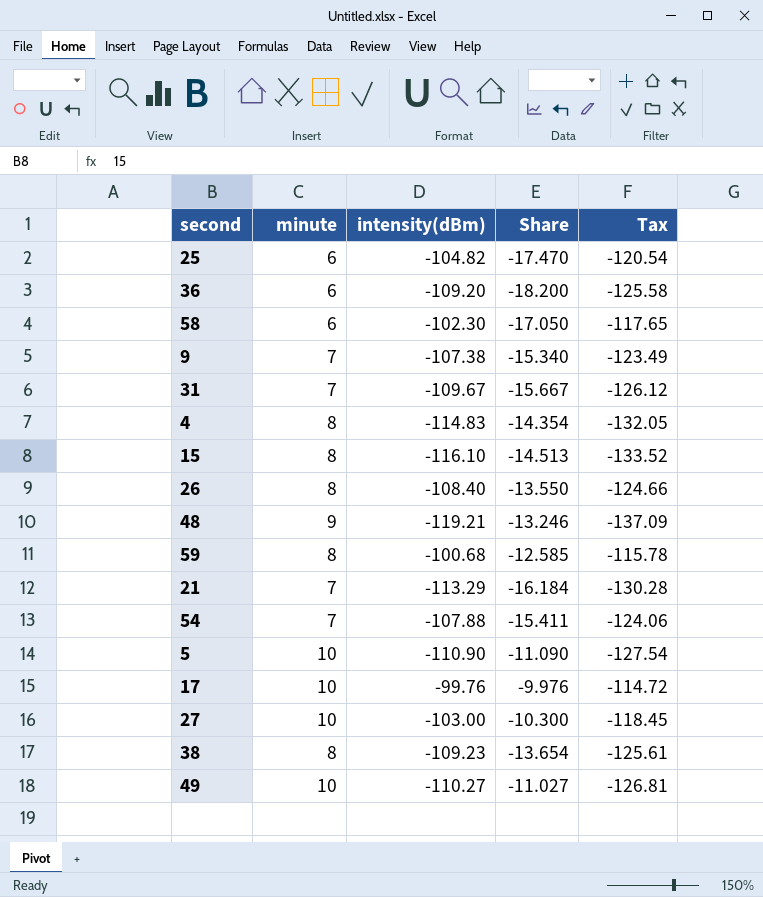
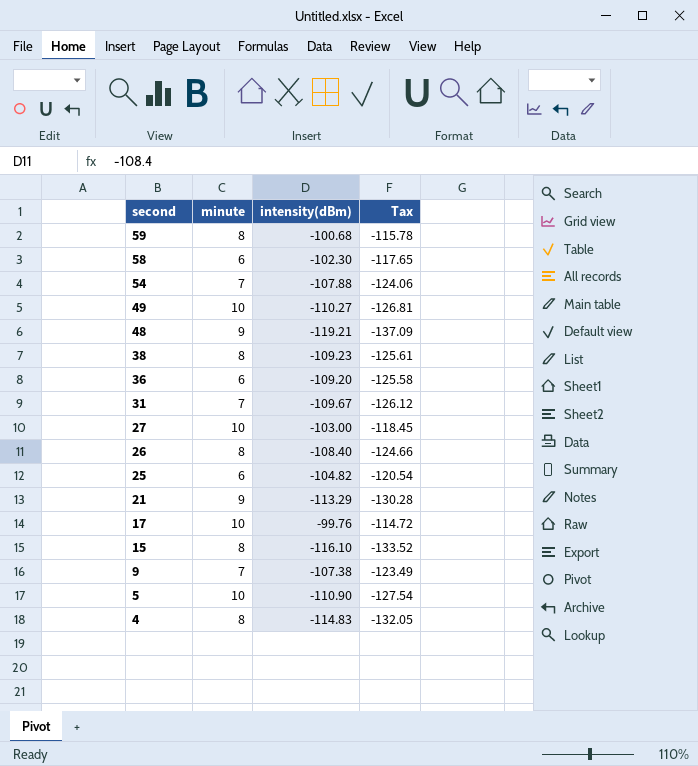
row order: none -> second descending
column Share | formula: [intensity(dBm)] / [minute] -> none
21 | minute: 7 -> 9

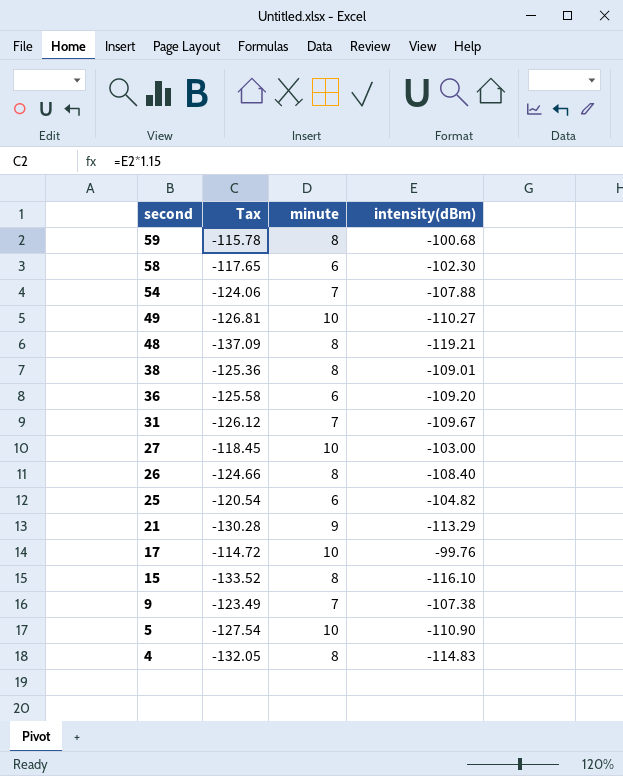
column Tax | position: 4 -> 2
48 | minute: 9 -> 8
38 | Tax: -125.61 -> -125.36
38 | intensity(dBm): -109.23 -> -109.01

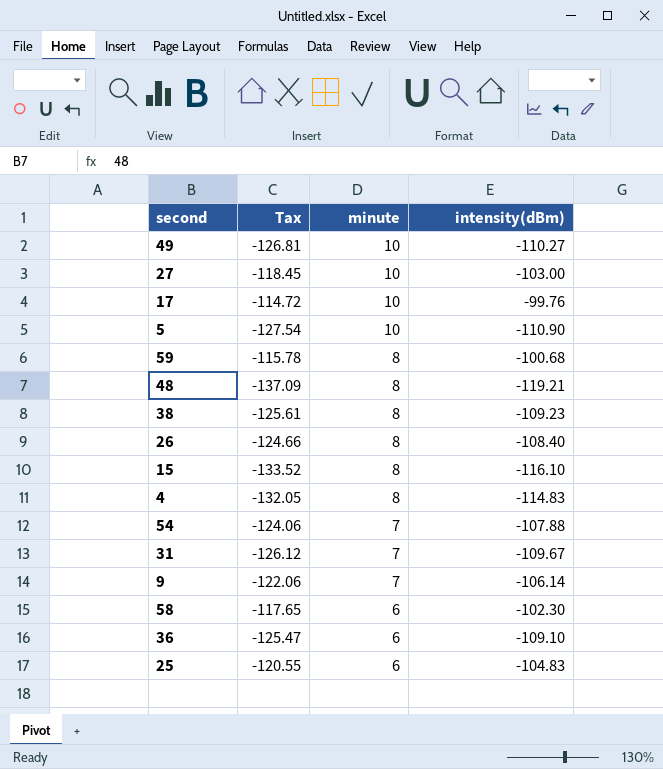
row order: second descending -> minute descending
row 21: -130.28 | 9 | -113.29 -> none
38 | Tax: -125.36 -> -125.61
38 | intensity(dBm): -109.01 -> -109.23
9 | Tax: -123.49 -> -122.06
9 | intensity(dBm): -107.38 -> -106.14
36 | Tax: -125.58 -> -125.47
36 | intensity(dBm): -109.20 -> -109.10
25 | Tax: -120.54 -> -120.55
25 | intensity(dBm): -104.82 -> -104.83

